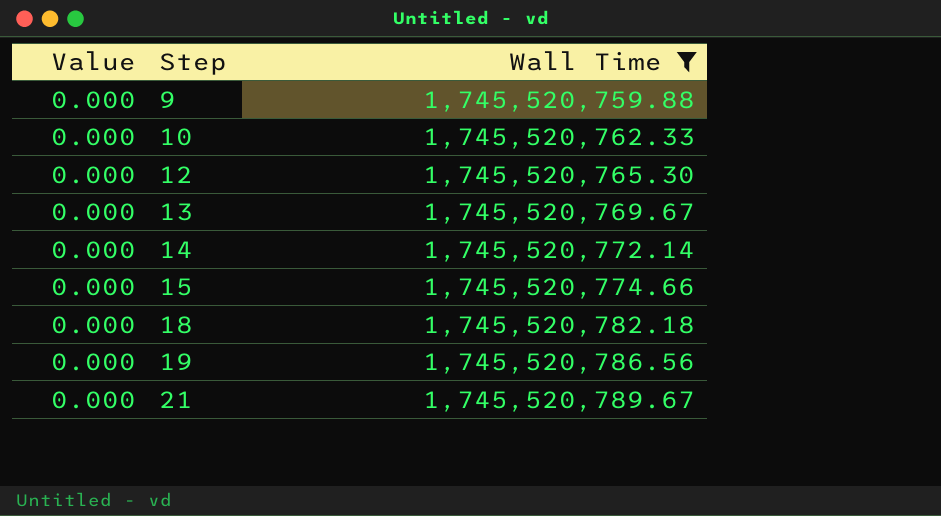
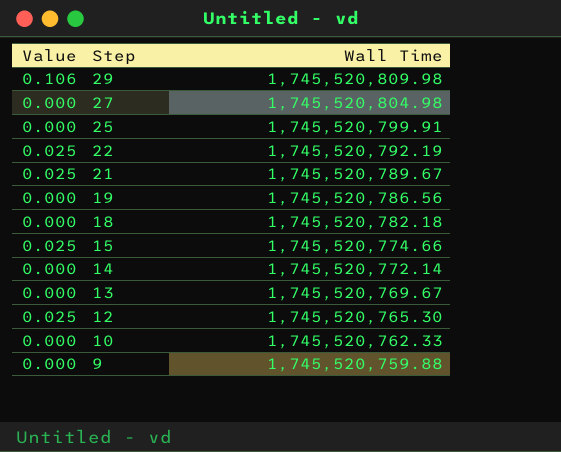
filter: Wall Time <= 1,745,520,789.67 -> none
row order: Step ascending -> Step descending
21 | Value: 0.000 -> 0.025
15 | Value: 0.000 -> 0.025
12 | Value: 0.000 -> 0.025

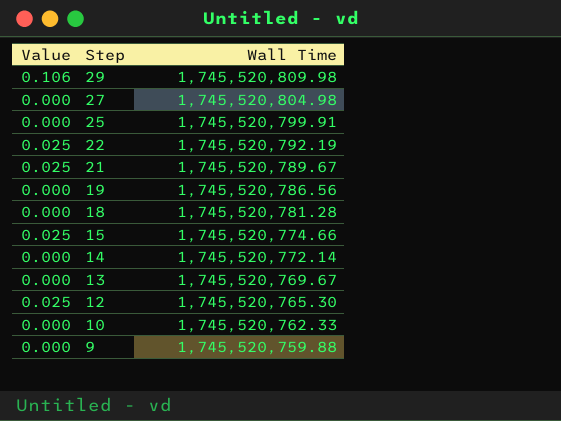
18 | Wall Time: 1,745,520,782.18 -> 1,745,520,781.28

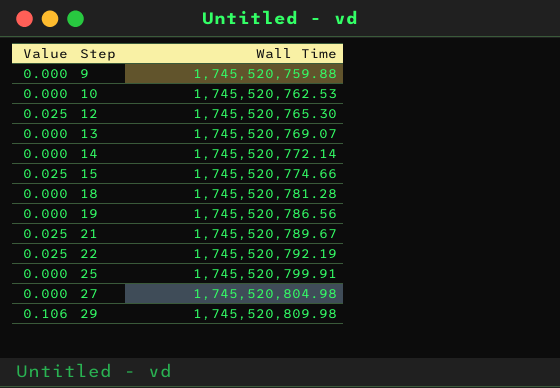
row order: Step descending -> Step ascending
10 | Wall Time: 1,745,520,762.33 -> 1,745,520,762.53
13 | Wall Time: 1,745,520,769.67 -> 1,745,520,769.07

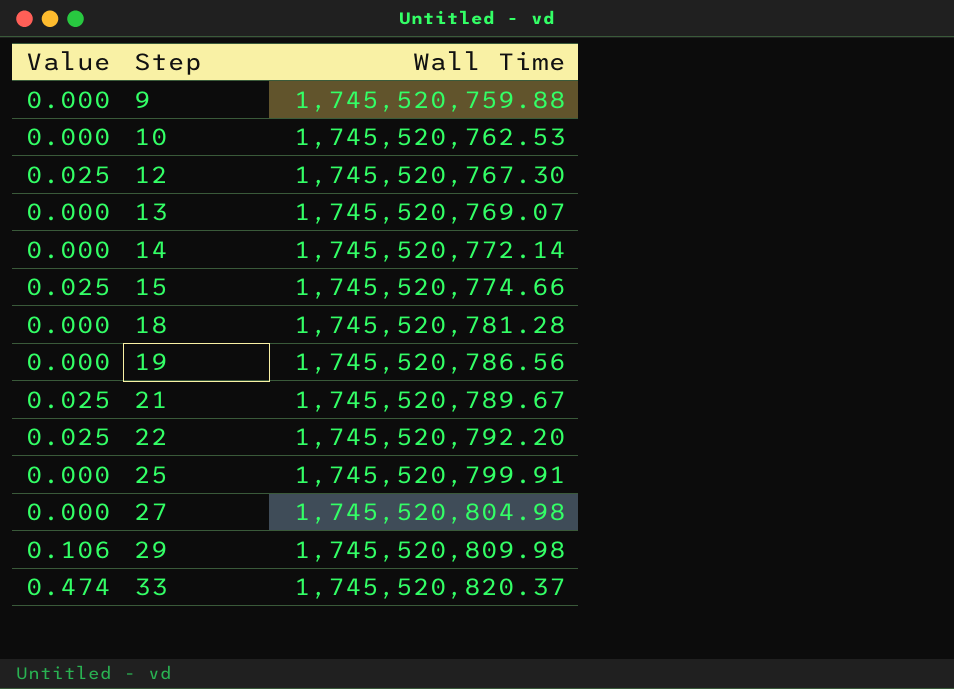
12 | Wall Time: 1,745,520,765.30 -> 1,745,520,767.30
22 | Wall Time: 1,745,520,792.19 -> 1,745,520,792.20
row 33: none -> 0.474 | 1,745,520,820.37

